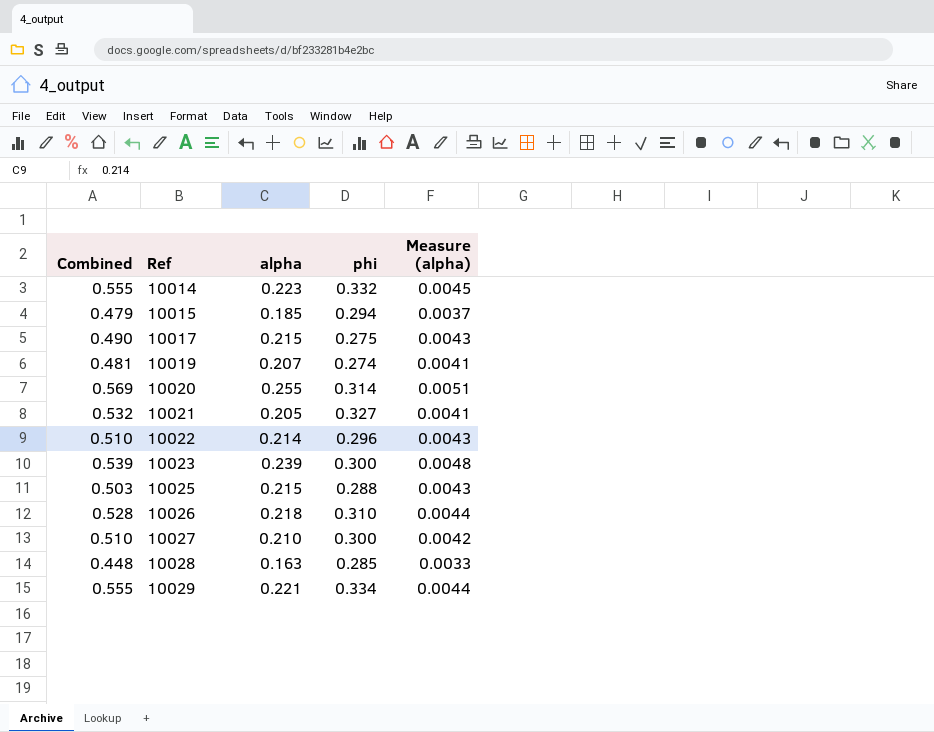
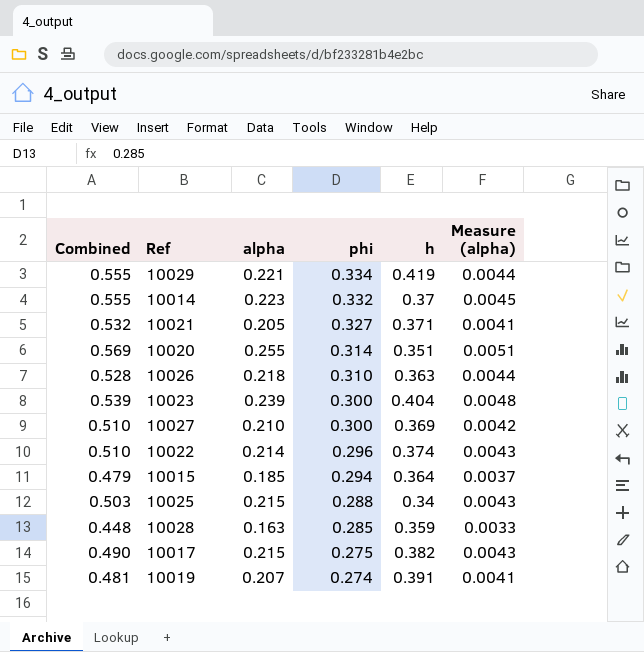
row order: Ref ascending -> phi descending
column h | position: none -> 5

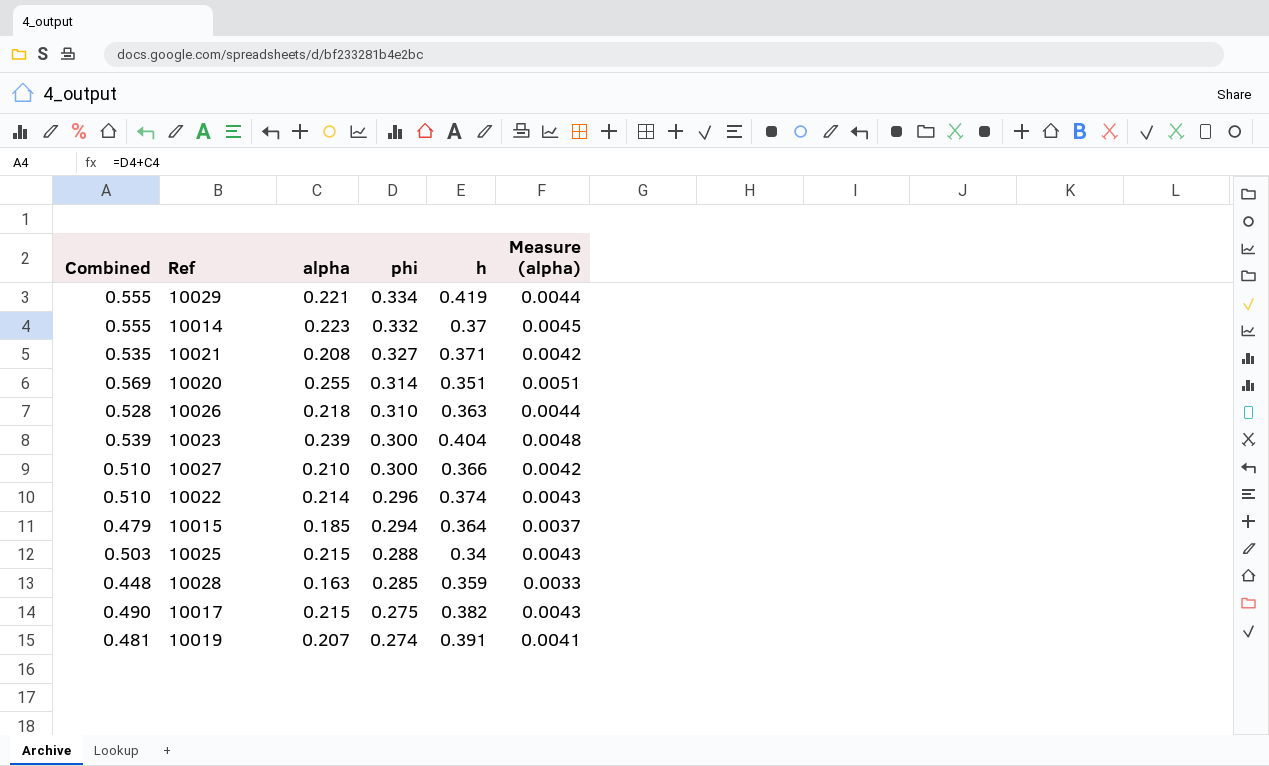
10021 | Combined: 0.532 -> 0.535
10021 | alpha: 0.205 -> 0.208
10021 | Measure (alpha): 0.0041 -> 0.0042
10027 | h: 0.369 -> 0.366

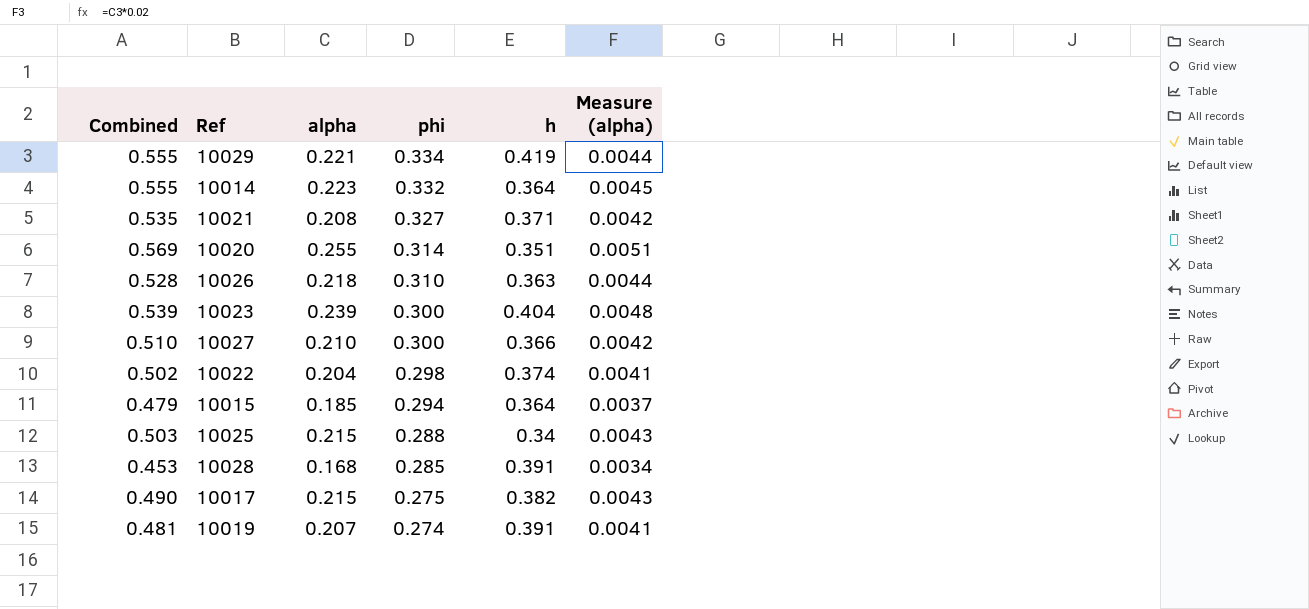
10014 | h: 0.37 -> 0.364
10022 | Combined: 0.510 -> 0.502
10022 | alpha: 0.214 -> 0.204
10022 | phi: 0.296 -> 0.298
10022 | Measure (alpha): 0.0043 -> 0.0041
10028 | Combined: 0.448 -> 0.453
10028 | alpha: 0.163 -> 0.168
10028 | h: 0.359 -> 0.391
10028 | Measure (alpha): 0.0033 -> 0.0034

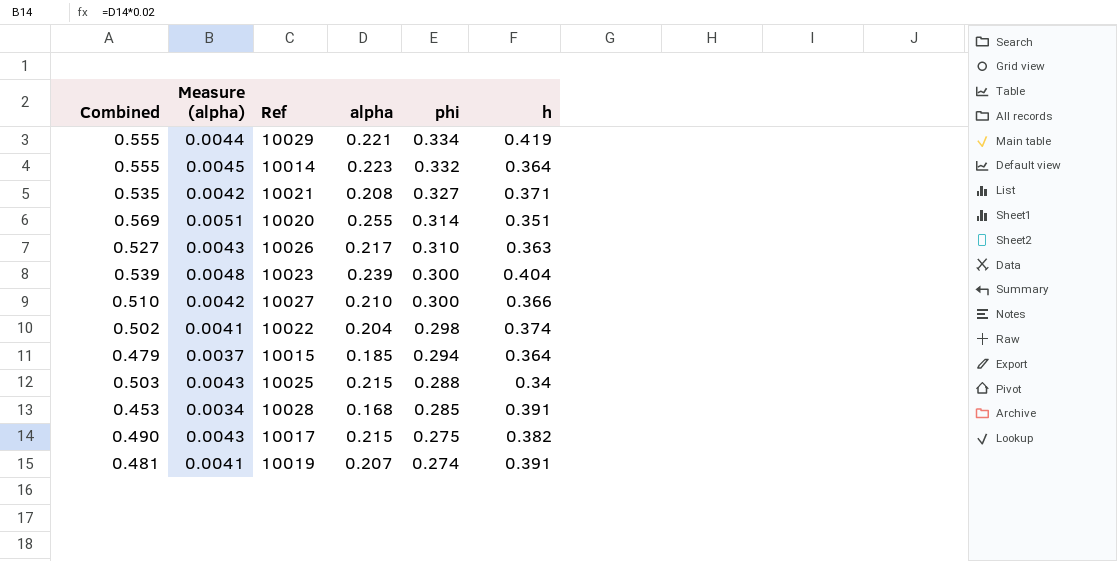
column Measure (alpha) | position: 6 -> 2
10026 | Combined: 0.528 -> 0.527
10026 | Measure (alpha): 0.0044 -> 0.0043
10026 | alpha: 0.218 -> 0.217

